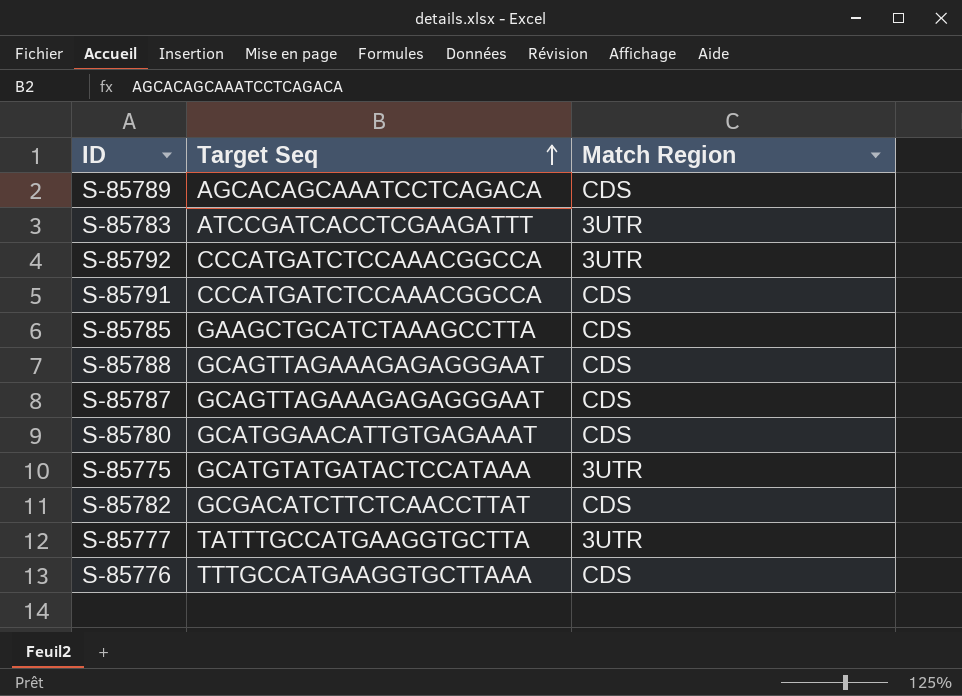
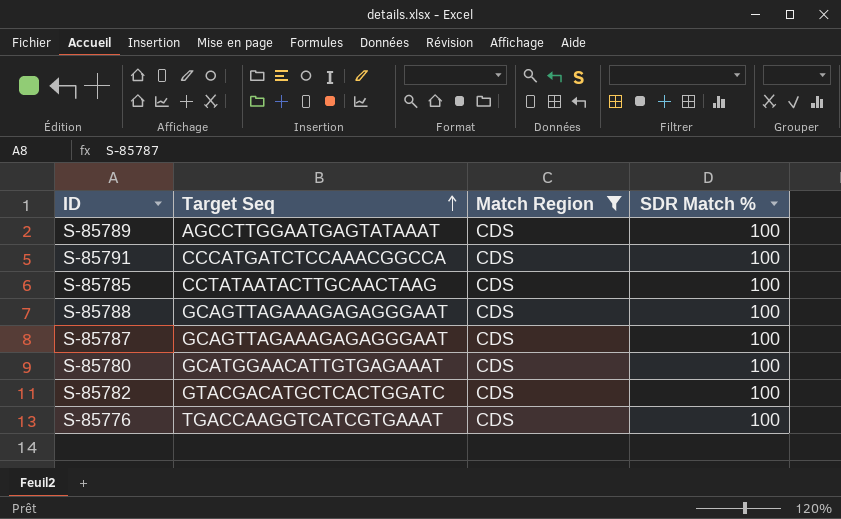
filter: none -> Match Region = CDS
column SDR Match % | position: none -> 4
S-85789 | Target Seq: AGCACAGCAAATCCTCAGACA -> AGCCTTGGAATGAGTATAAAT
S-85785 | Target Seq: GAAGCTGCATCTAAAGCCTTA -> CCTATAATACTTGCAACTAAG
S-85782 | Target Seq: GCGACATCTTCTCAACCTTAT -> GTACGACATGCTCACTGGATC
S-85776 | Target Seq: TTTGCCATGAAGGTGCTTAAA -> TGACCAAGGTCATCGTGAAAT

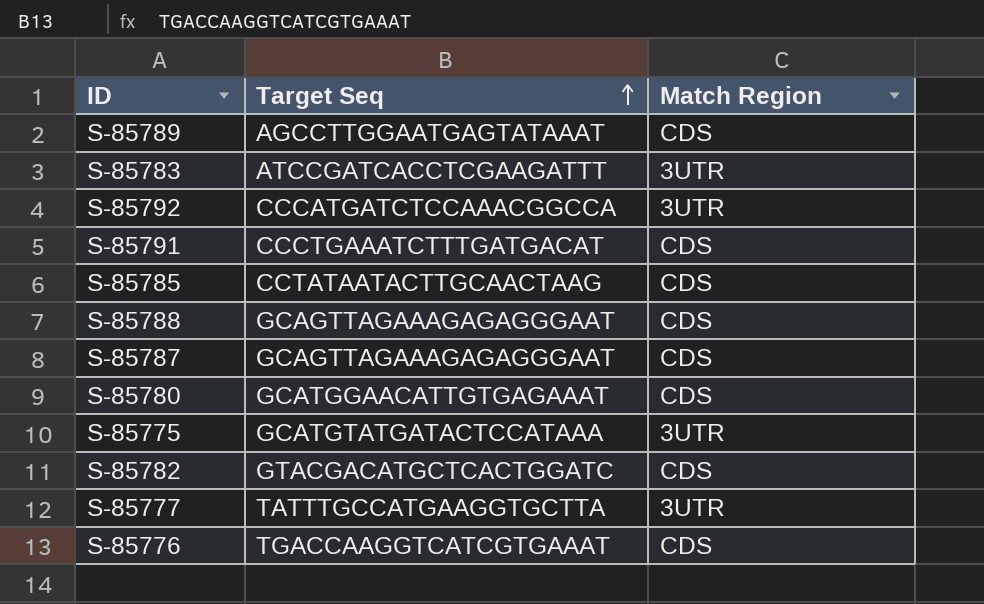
filter: Match Region = CDS -> none
column SDR Match % | position: 4 -> none
S-85791 | Target Seq: CCCATGATCTCCAAACGGCCA -> CCCTGAAATCTTTGATGACAT

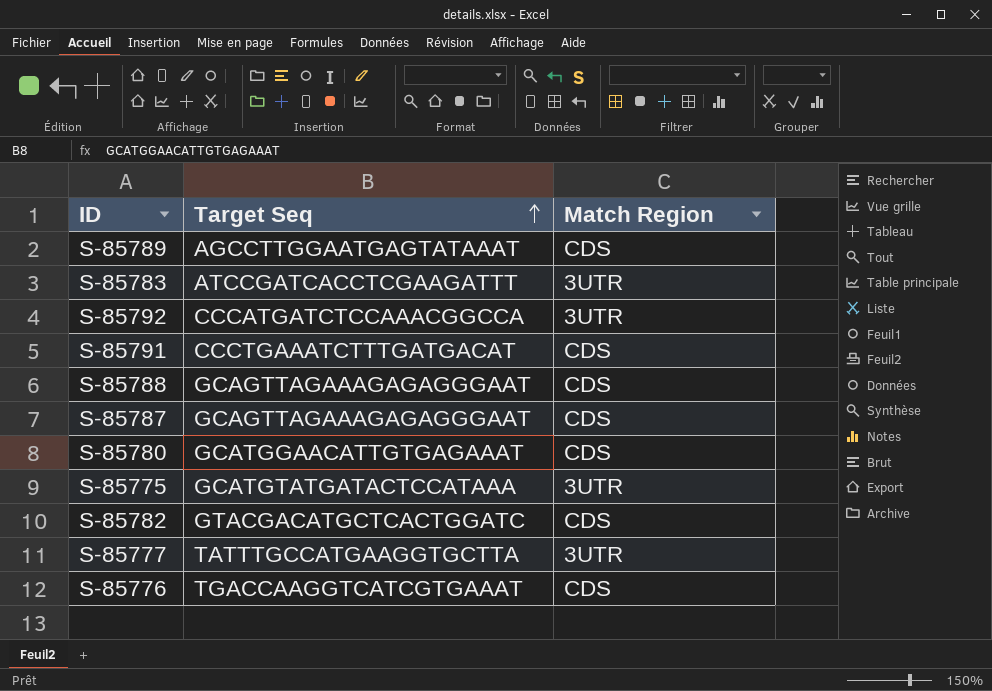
row S-85785: CCTATAATACTTGCAACTAAG | CDS -> none

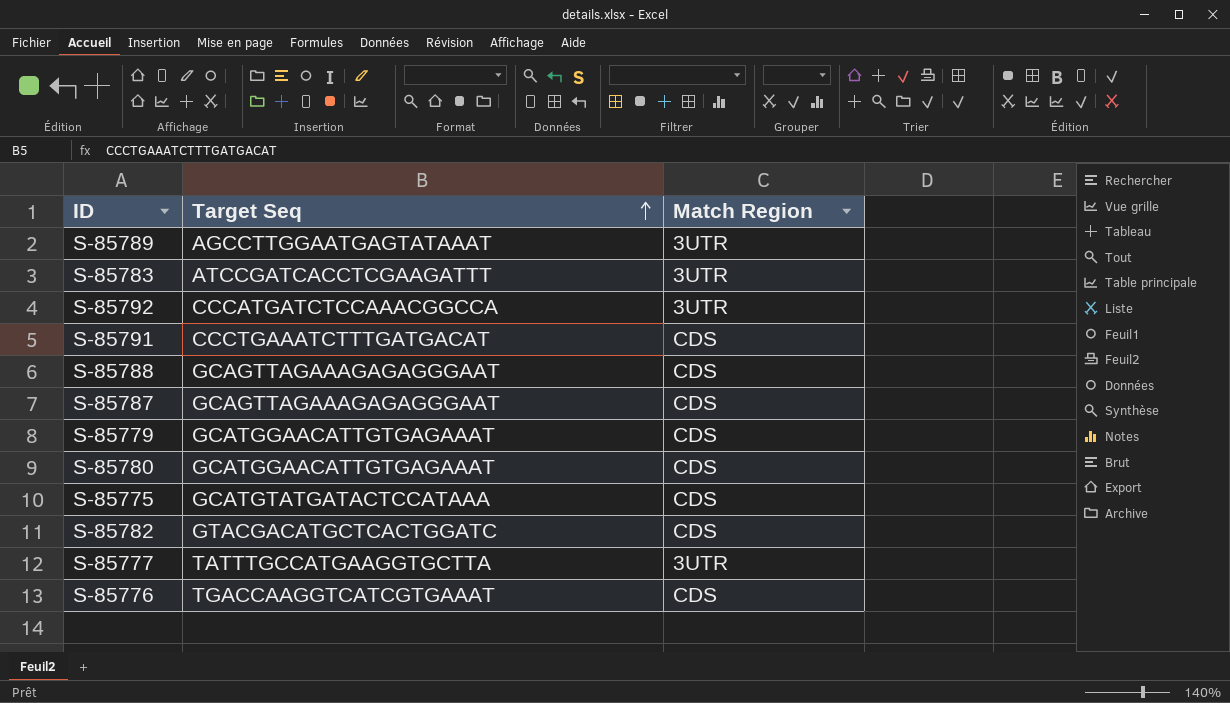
S-85789 | Match Region: CDS -> 3UTR
row S-85779: none -> GCATGGAACATTGTGAGAAAT | CDS
S-85775 | Match Region: 3UTR -> CDS

